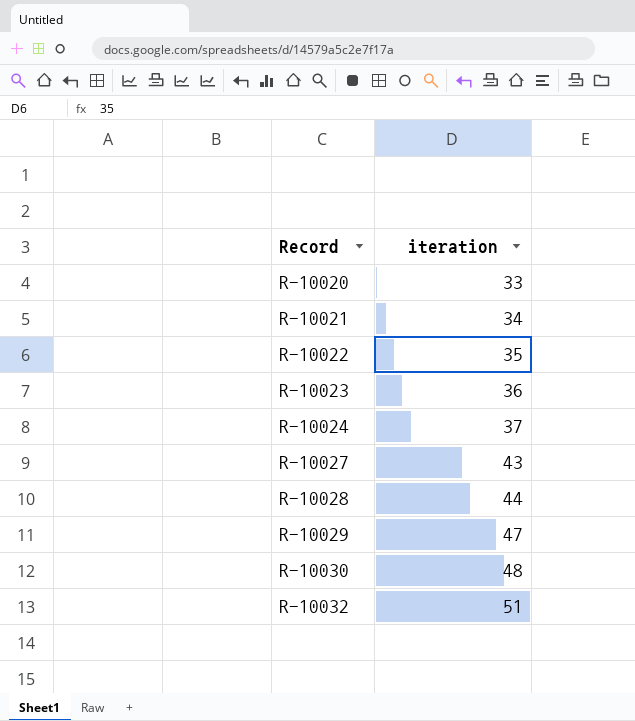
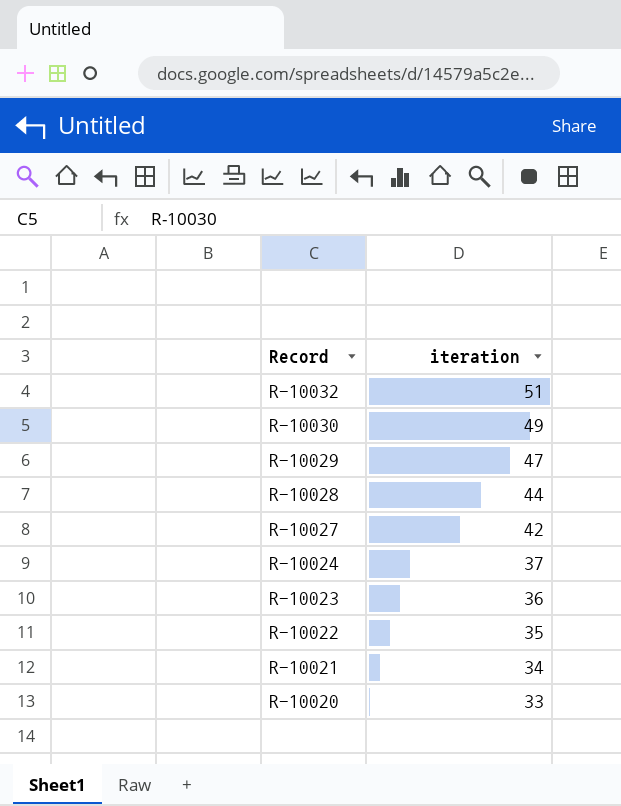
row order: Record ascending -> Record descending
R-10030 | iteration: 48 -> 49
R-10027 | iteration: 43 -> 42

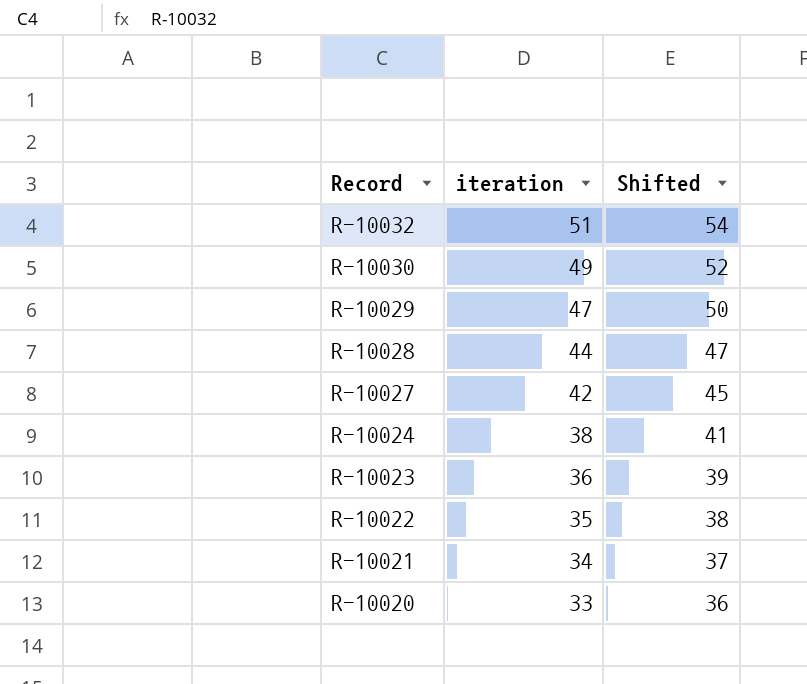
column Shifted | formula: none -> [iteration] + 3
R-10024 | iteration: 37 -> 38

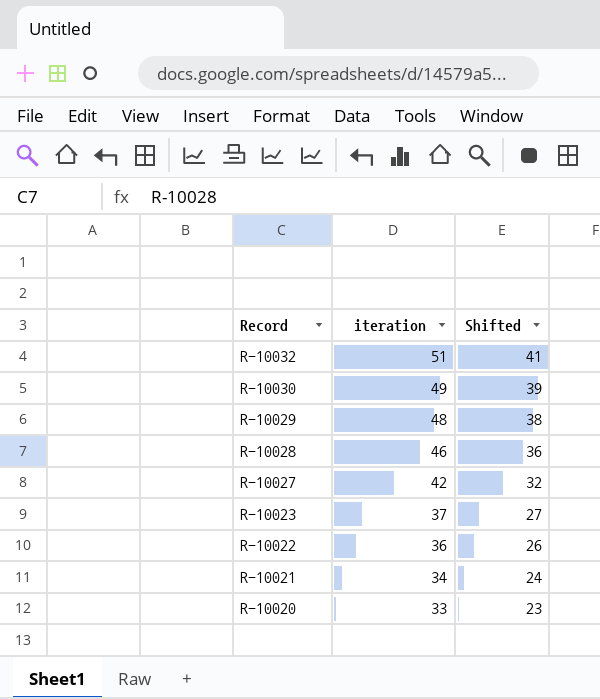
column Shifted | formula: [iteration] + 3 -> [iteration] - 10
row R-10024: 38 | 41 -> none
R-10029 | iteration: 47 -> 48
R-10028 | iteration: 44 -> 46
R-10023 | iteration: 36 -> 37
R-10022 | iteration: 35 -> 36

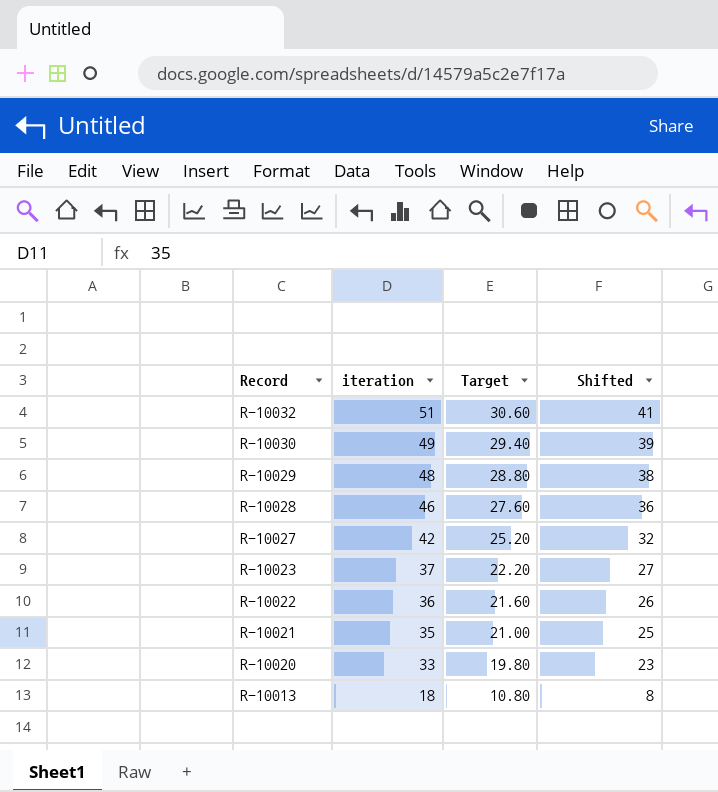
column Target | formula: none -> [iteration] * 0.6
R-10021 | iteration: 34 -> 35
R-10021 | Shifted: 24 -> 25
row R-10013: none -> 18 | 10.80 | 8

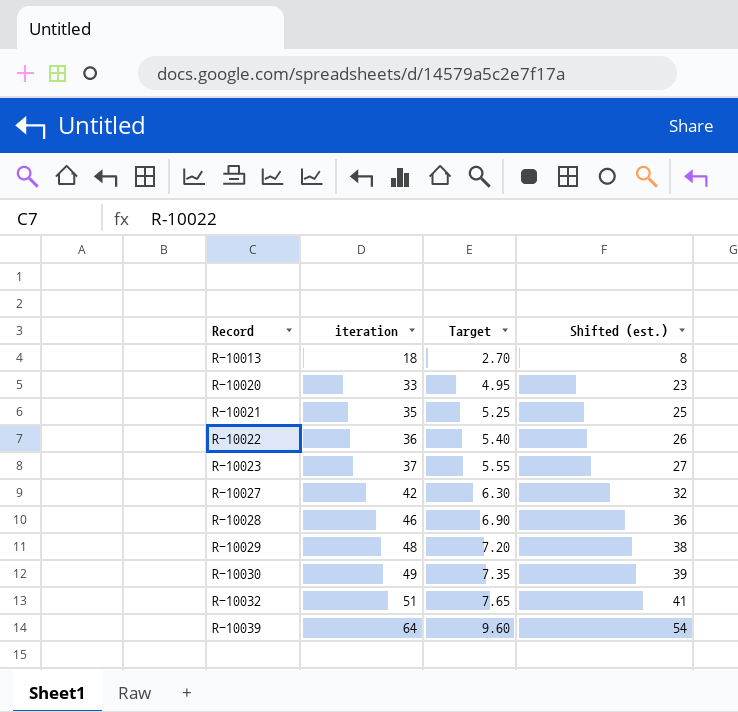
row order: Record descending -> Record ascending
column Target | formula: [iteration] * 0.6 -> [iteration] * 0.15
column name: Shifted -> Shifted (est.)
row R-10039: none -> 64 | 9.60 | 54

